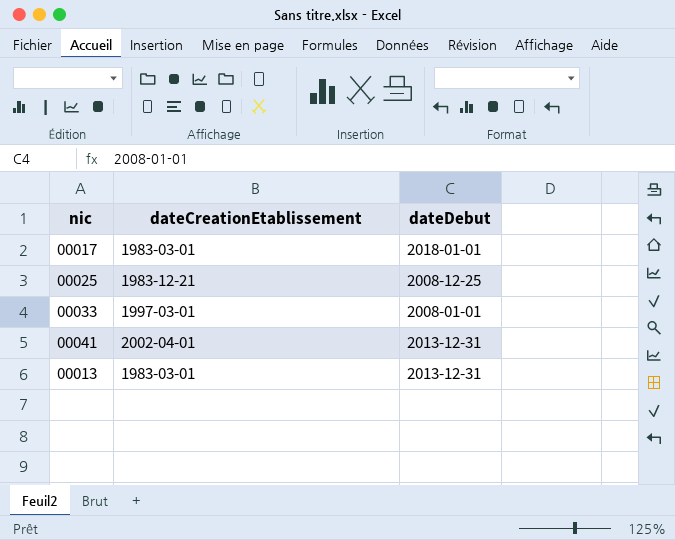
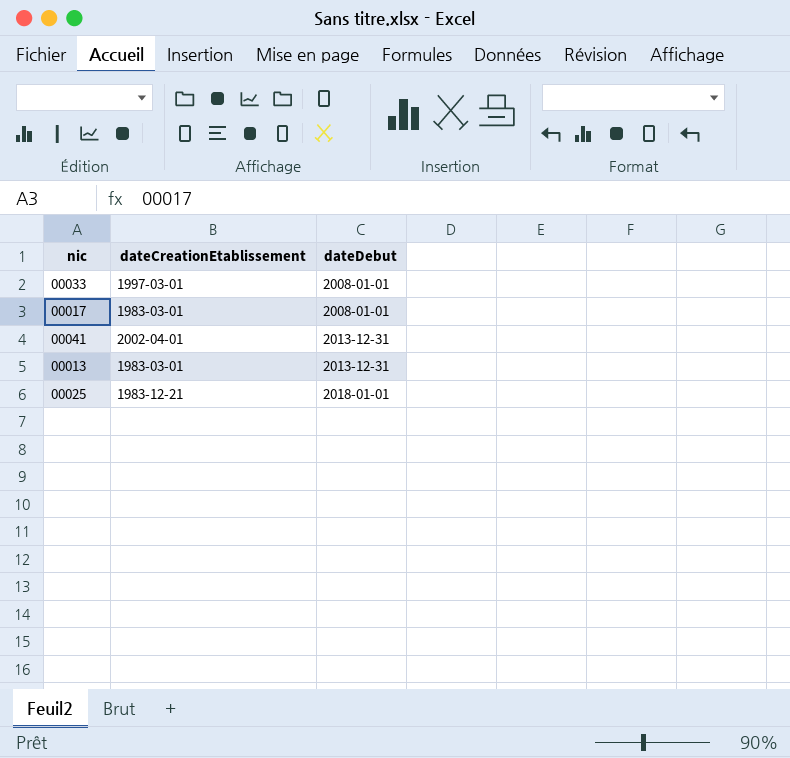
row order: none -> dateDebut ascending
00017 | dateDebut: 2018-01-01 -> 2008-01-01
00025 | dateDebut: 2008-12-25 -> 2018-01-01

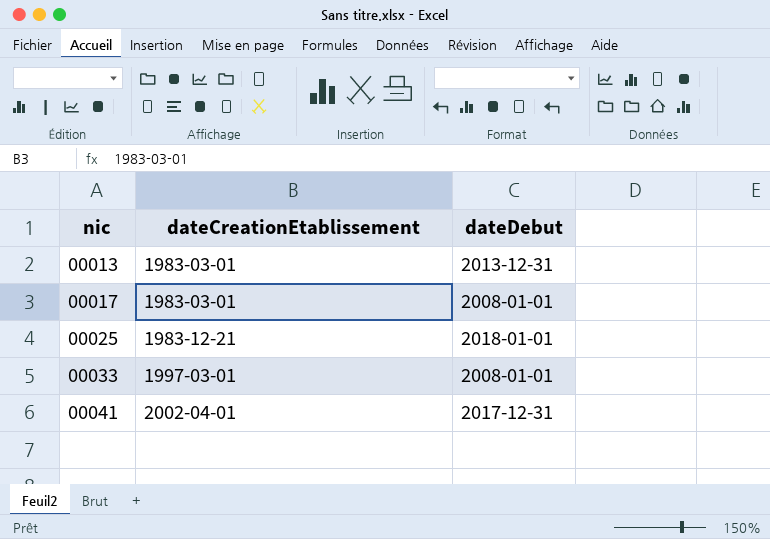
row order: dateDebut ascending -> nic ascending
00041 | dateDebut: 2013-12-31 -> 2017-12-31

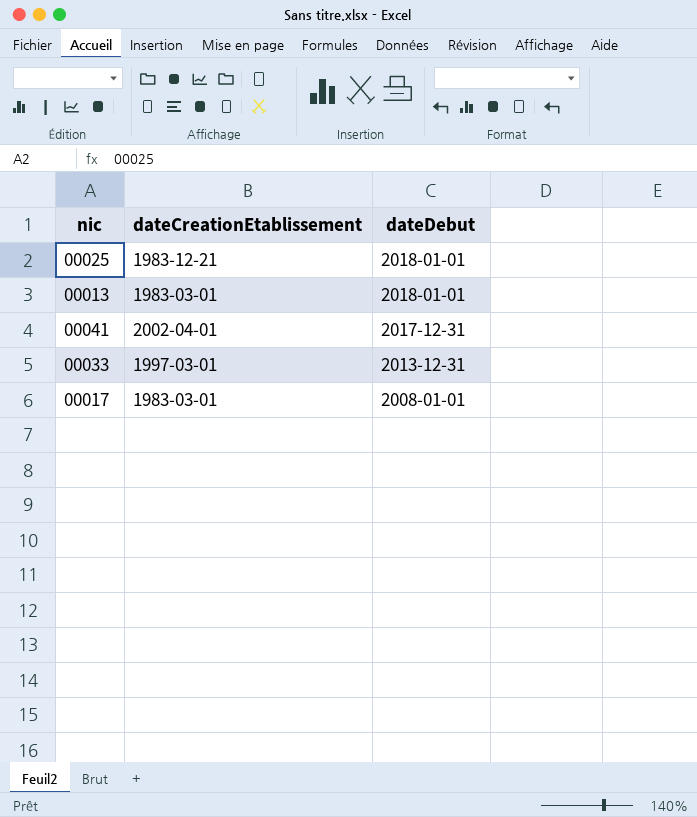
row order: nic ascending -> dateDebut descending
00013 | dateDebut: 2013-12-31 -> 2018-01-01
00033 | dateDebut: 2008-01-01 -> 2013-12-31

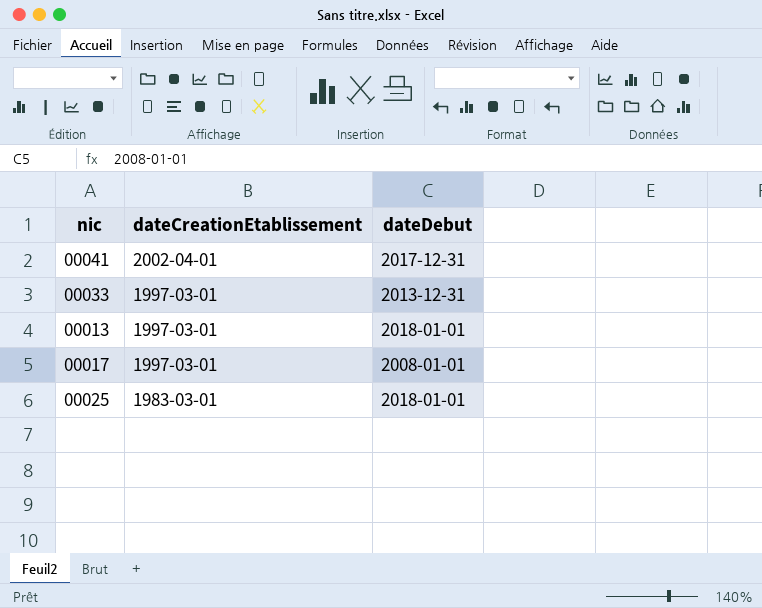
row order: dateDebut descending -> dateCreationEtablissement descending
00013 | dateCreationEtablissement: 1983-03-01 -> 1997-03-01
00017 | dateCreationEtablissement: 1983-03-01 -> 1997-03-01
00025 | dateCreationEtablissement: 1983-12-21 -> 1983-03-01

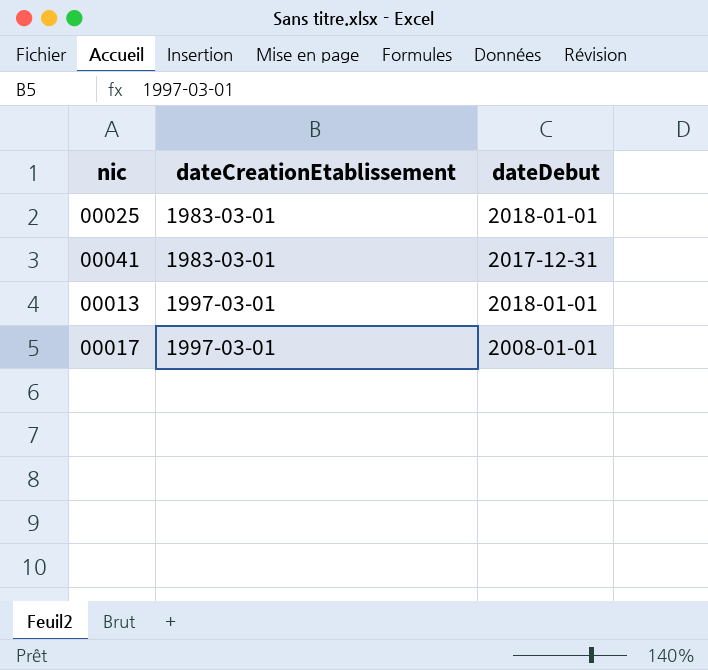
row order: dateCreationEtablissement descending -> dateCreationEtablissement ascending
row 00033: 1997-03-01 | 2013-12-31 -> none
00041 | dateCreationEtablissement: 2002-04-01 -> 1983-03-01

